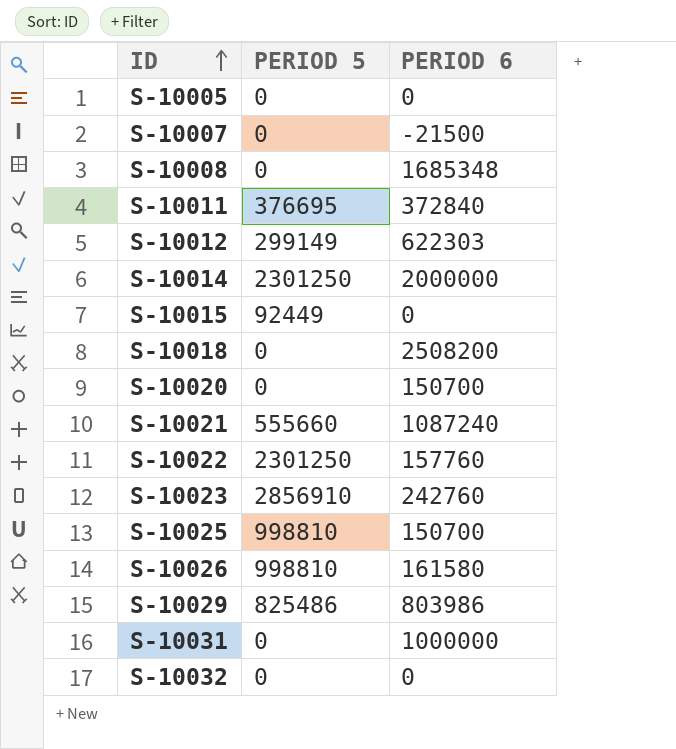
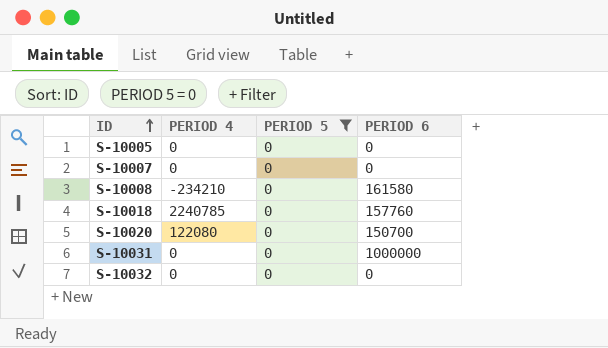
filter: none -> PERIOD 5 = 0
column PERIOD 4 | position: none -> 2
S-10007 | PERIOD 6: -21500 -> 0
S-10008 | PERIOD 6: 1685348 -> 161580
S-10018 | PERIOD 6: 2508200 -> 157760

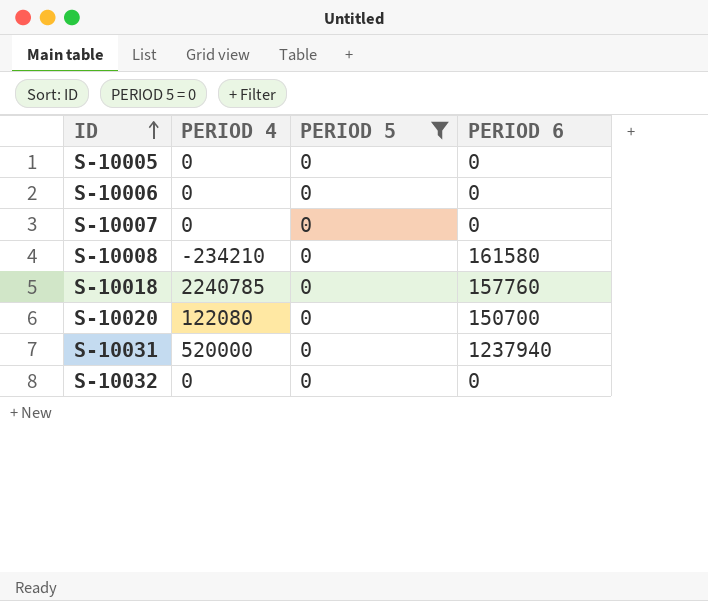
row S-10006: none -> 0 | 0 | 0
S-10031 | PERIOD 4: 0 -> 520000
S-10031 | PERIOD 6: 1000000 -> 1237940

